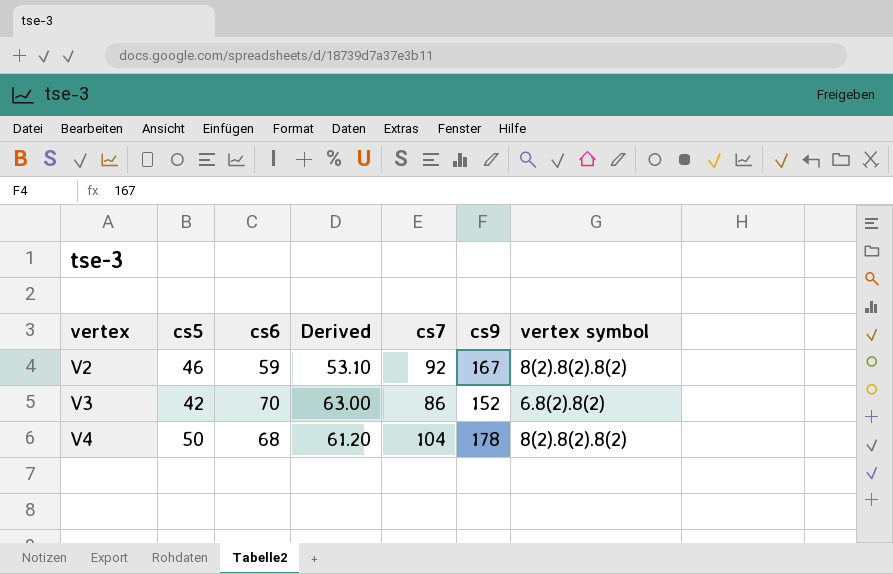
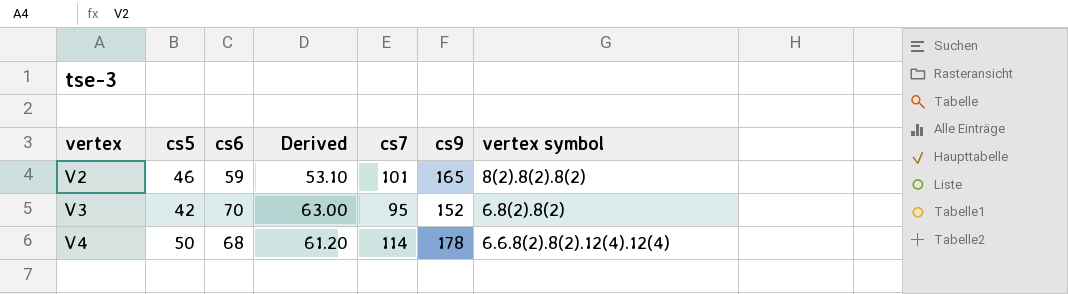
V2 | cs7: 92 -> 101
V2 | cs9: 167 -> 165
V3 | cs7: 86 -> 95
V4 | cs7: 104 -> 114
V4 | vertex symbol: 8(2).8(2).8(2) -> 6.6.8(2).8(2).12(4).12(4)

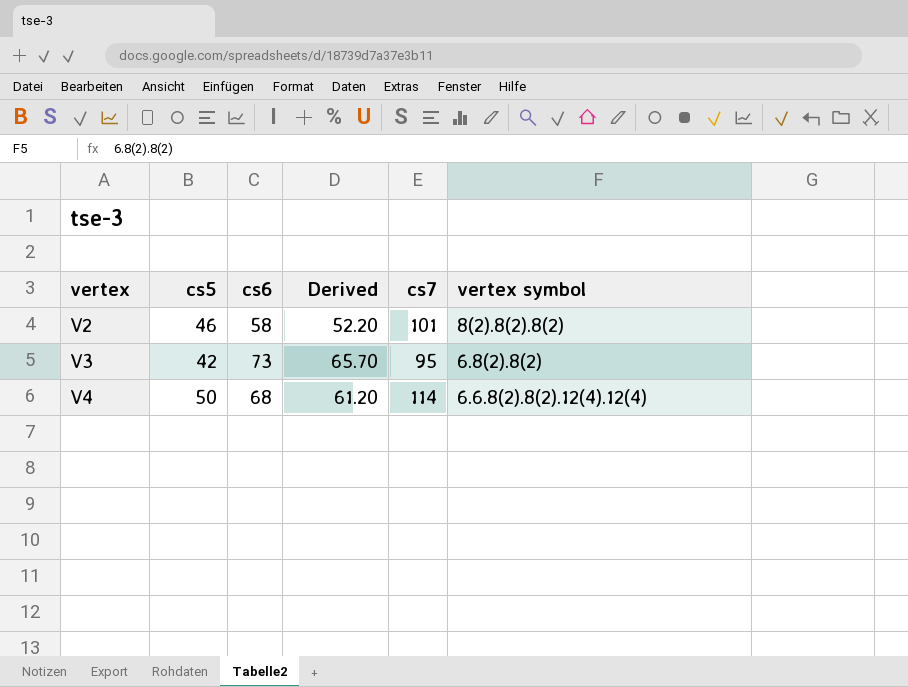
column cs9 | position: 6 -> none
V2 | cs6: 59 -> 58
V2 | Derived: 53.10 -> 52.20
V3 | cs6: 70 -> 73
V3 | Derived: 63.00 -> 65.70

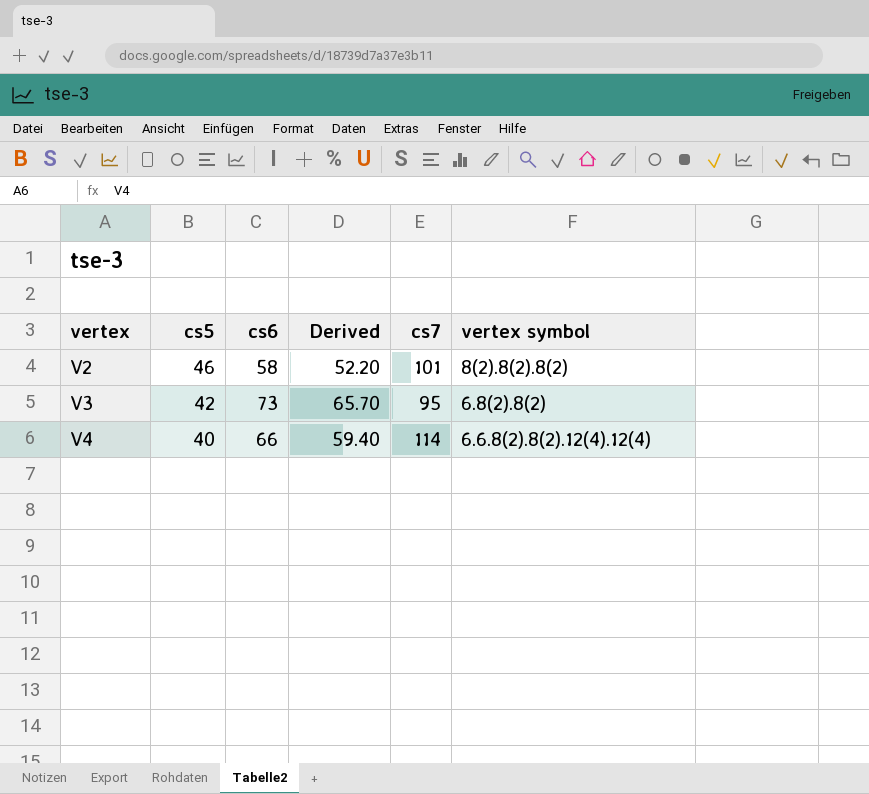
V4 | cs5: 50 -> 40
V4 | cs6: 68 -> 66
V4 | Derived: 61.20 -> 59.40

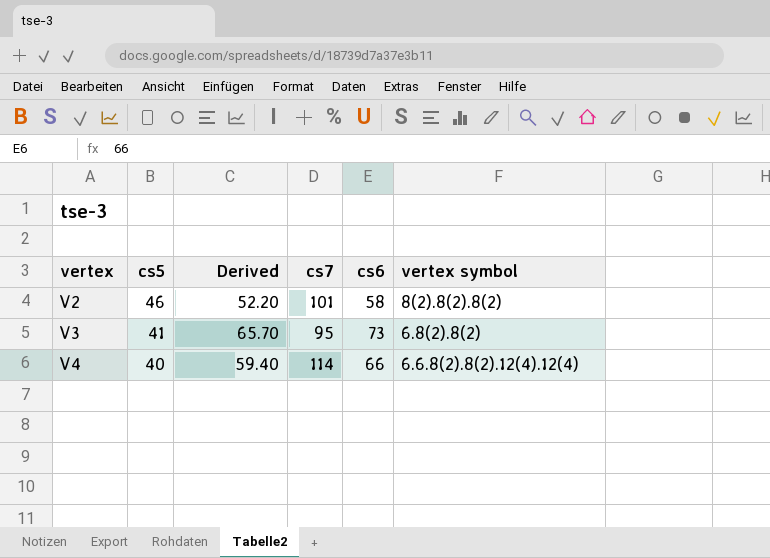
column cs6 | position: 3 -> 5
V3 | cs5: 42 -> 41

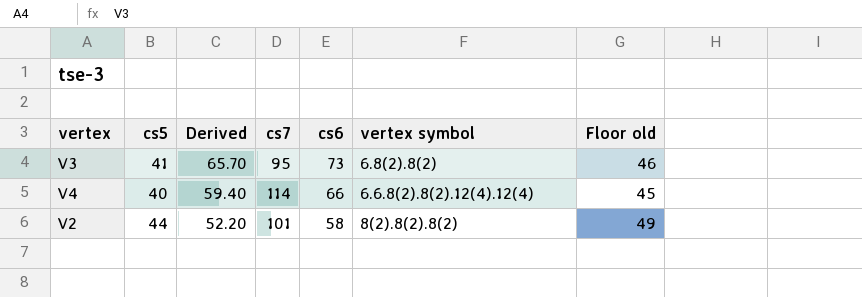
row order: vertex ascending -> Derived descending
column Floor old | formula: none -> [cs5] + 5
V2 | cs5: 46 -> 44

